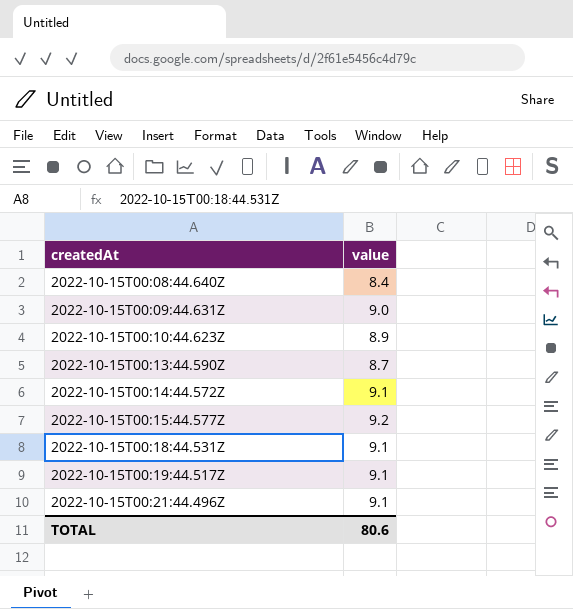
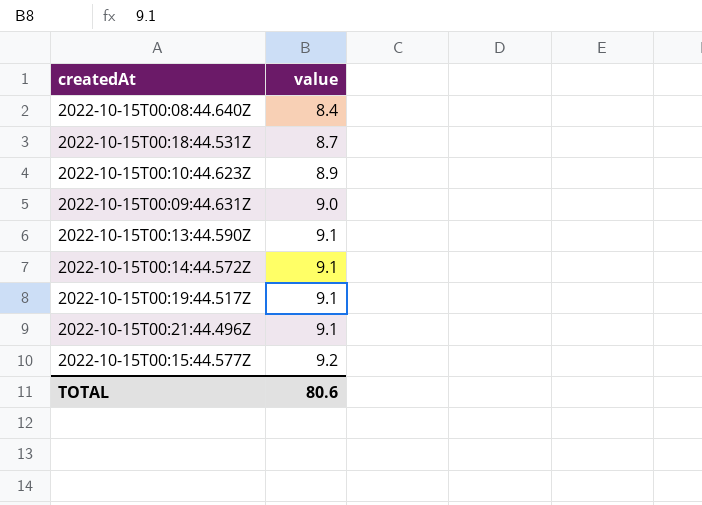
row order: createdAt ascending -> value ascending
2022-10-15T00:18:44.531Z | value: 9.1 -> 8.7
2022-10-15T00:13:44.590Z | value: 8.7 -> 9.1

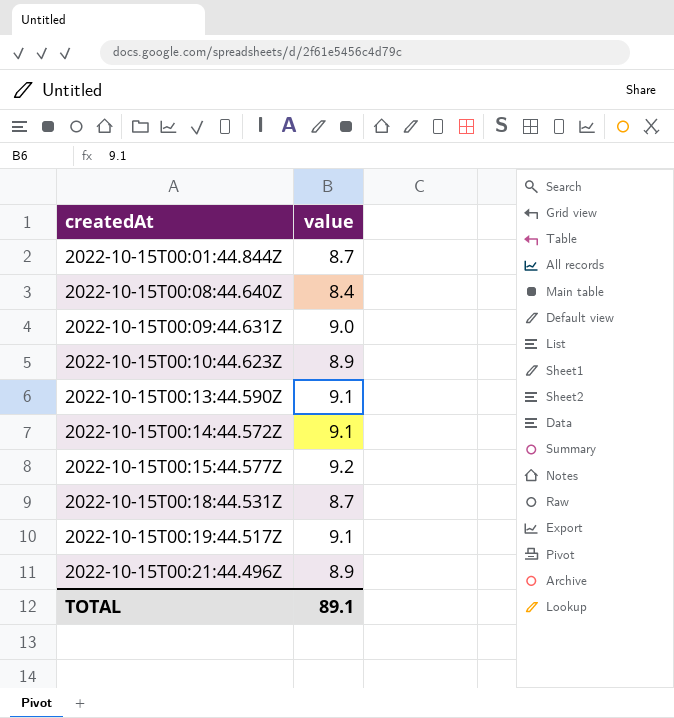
row order: value ascending -> createdAt ascending
row 2022-10-15T00:01:44.844Z: none -> 8.7
2022-10-15T00:21:44.496Z | value: 9.1 -> 8.9
TOTAL | value: 80.6 -> 89.1

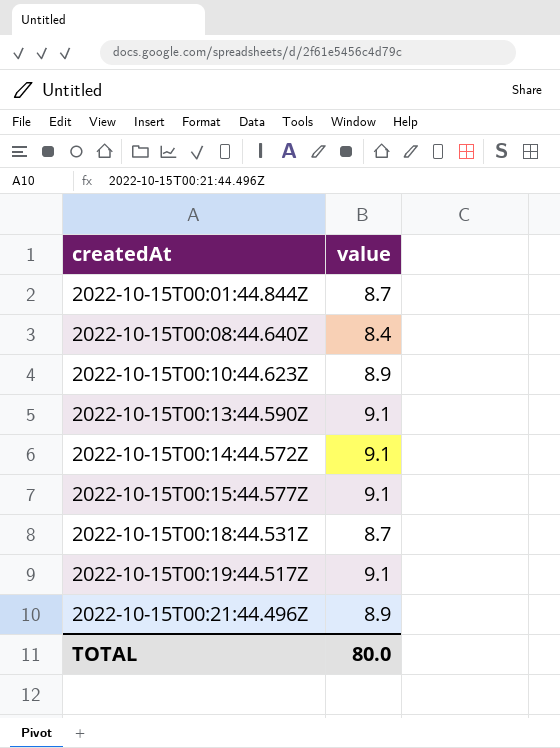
row 2022-10-15T00:09:44.631Z: 9.0 -> none
2022-10-15T00:15:44.577Z | value: 9.2 -> 9.1
TOTAL | value: 89.1 -> 80.0

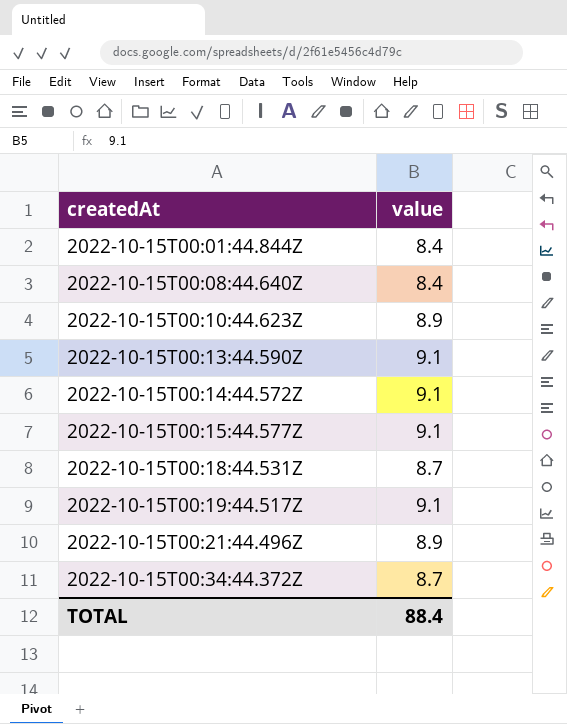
2022-10-15T00:01:44.844Z | value: 8.7 -> 8.4
row 2022-10-15T00:34:44.372Z: none -> 8.7
TOTAL | value: 80.0 -> 88.4

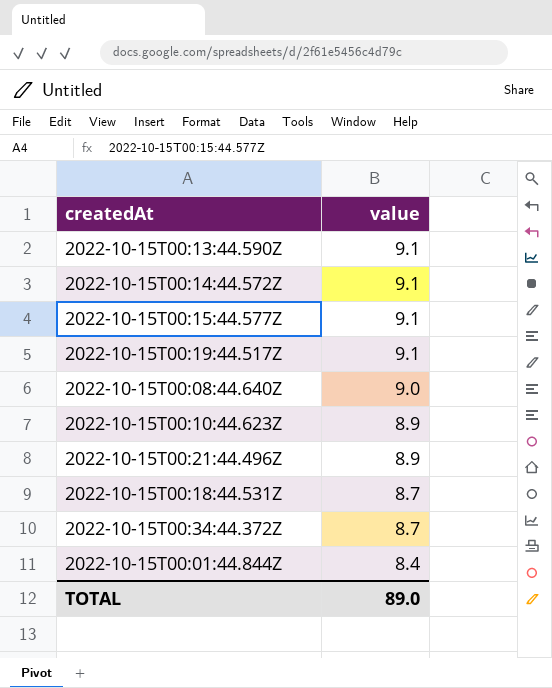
row order: createdAt ascending -> value descending
2022-10-15T00:08:44.640Z | value: 8.4 -> 9.0
TOTAL | value: 88.4 -> 89.0

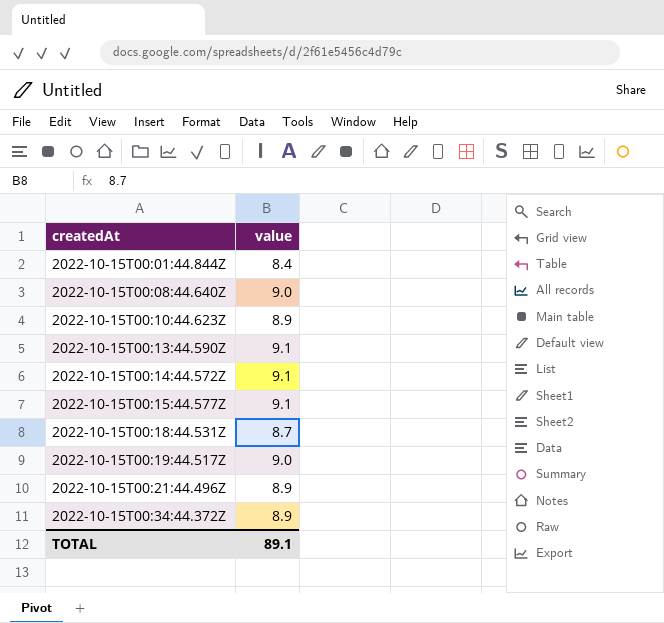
row order: value descending -> createdAt ascending
2022-10-15T00:19:44.517Z | value: 9.1 -> 9.0
2022-10-15T00:34:44.372Z | value: 8.7 -> 8.9
TOTAL | value: 89.0 -> 89.1

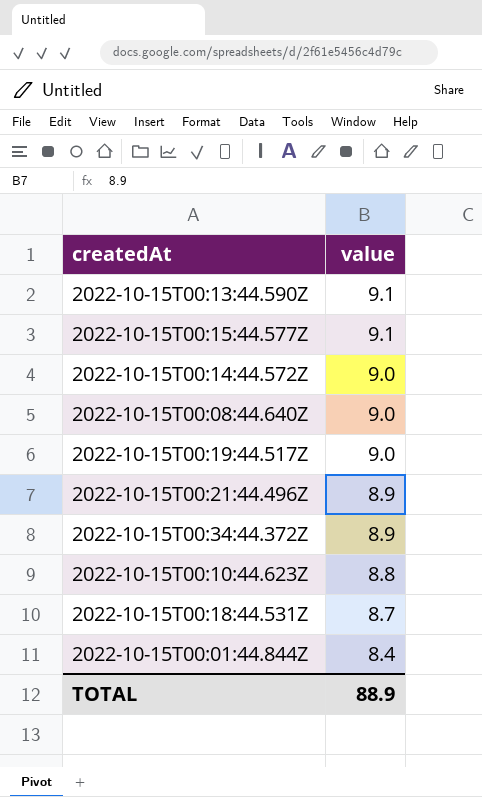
row order: createdAt ascending -> value descending
2022-10-15T00:14:44.572Z | value: 9.1 -> 9.0
2022-10-15T00:10:44.623Z | value: 8.9 -> 8.8
TOTAL | value: 89.1 -> 88.9

